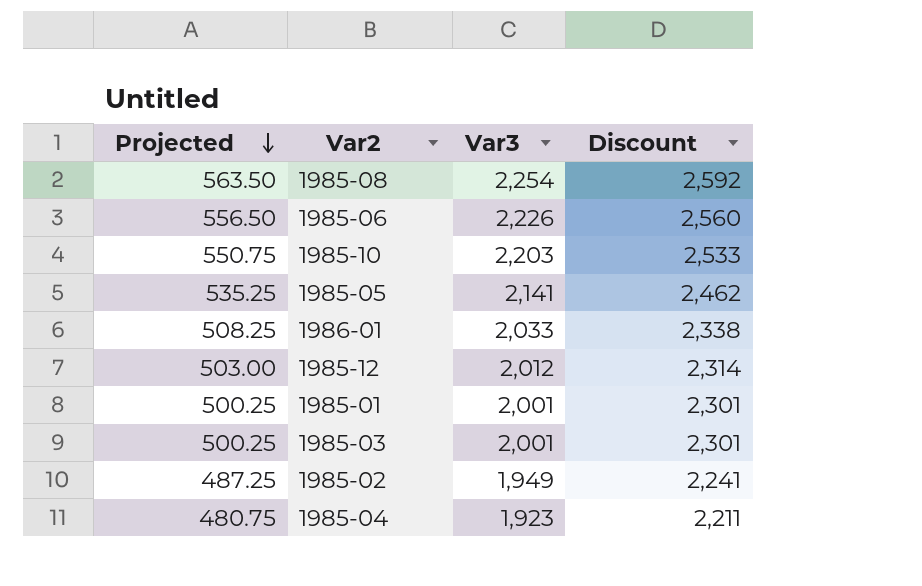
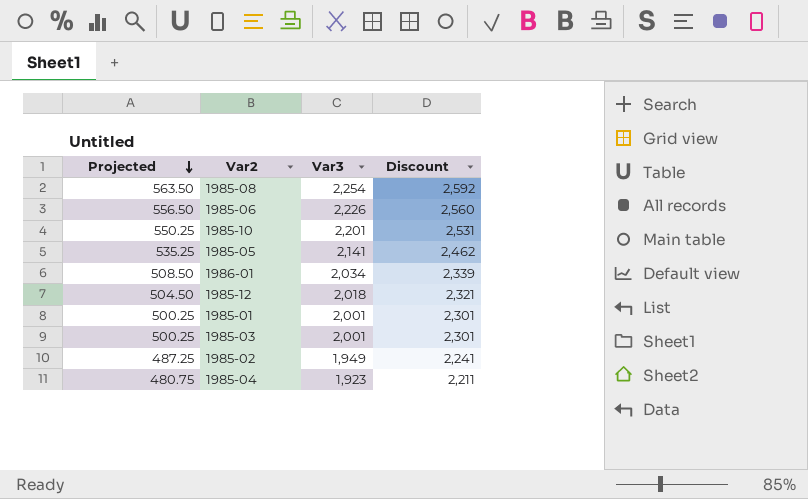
1985-10 | Projected: 550.75 -> 550.25
1985-10 | Var3: 2,203 -> 2,201
1985-10 | Discount: 2,533 -> 2,531
1986-01 | Projected: 508.25 -> 508.50
1986-01 | Var3: 2,033 -> 2,034
1986-01 | Discount: 2,338 -> 2,339
1985-12 | Projected: 503.00 -> 504.50
1985-12 | Var3: 2,012 -> 2,018
1985-12 | Discount: 2,314 -> 2,321

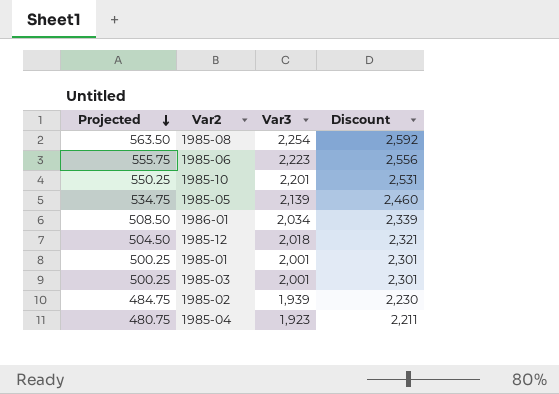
1985-06 | Projected: 556.50 -> 555.75
1985-06 | Var3: 2,226 -> 2,223
1985-06 | Discount: 2,560 -> 2,556
1985-05 | Projected: 535.25 -> 534.75
1985-05 | Var3: 2,141 -> 2,139
1985-05 | Discount: 2,462 -> 2,460
1985-02 | Projected: 487.25 -> 484.75
1985-02 | Var3: 1,949 -> 1,939
1985-02 | Discount: 2,241 -> 2,230

